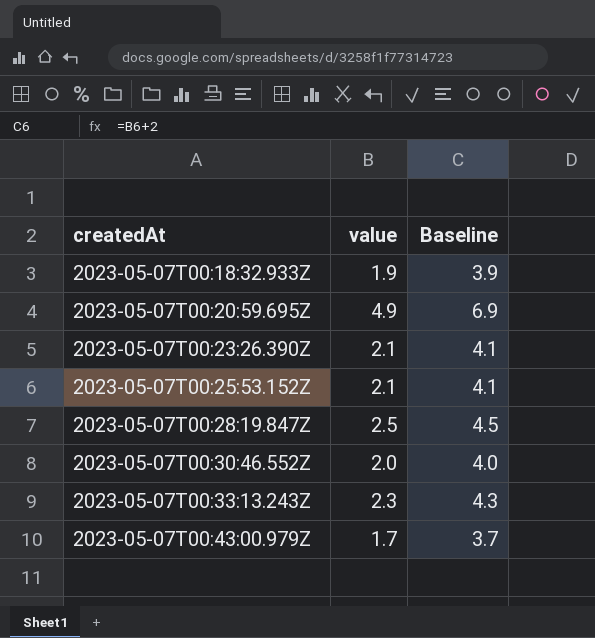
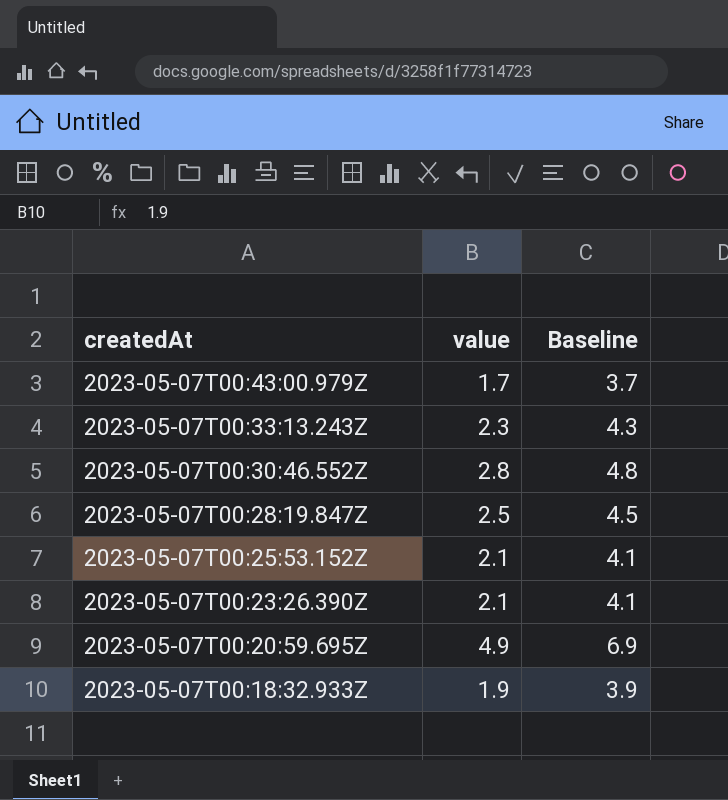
row order: createdAt ascending -> createdAt descending
2023-05-07T00:30:46.552Z | value: 2.0 -> 2.8
2023-05-07T00:30:46.552Z | Baseline: 4.0 -> 4.8

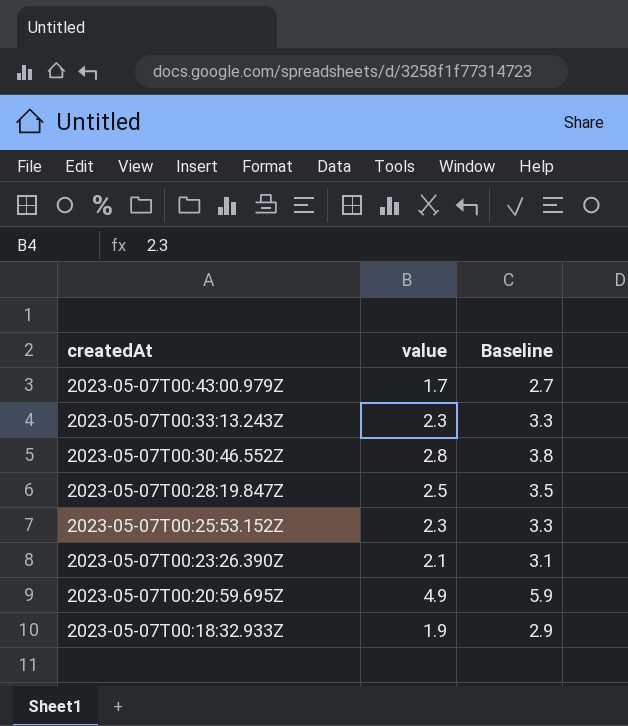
column Baseline | formula: [value] + 2 -> [value] + 1
2023-05-07T00:25:53.152Z | value: 2.1 -> 2.3

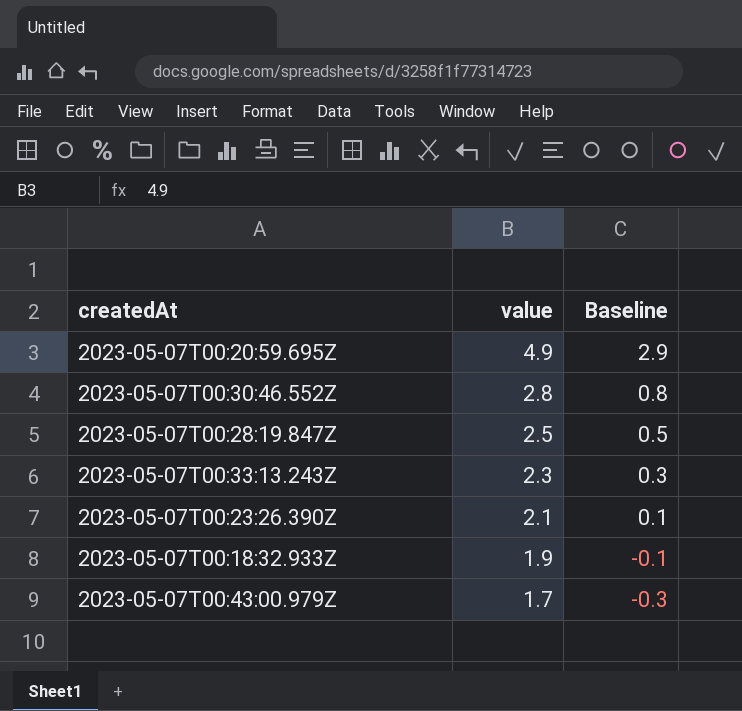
row order: createdAt descending -> value descending
column Baseline | formula: [value] + 1 -> [value] - 2
row 2023-05-07T00:25:53.152Z: 2.3 | 3.3 -> none

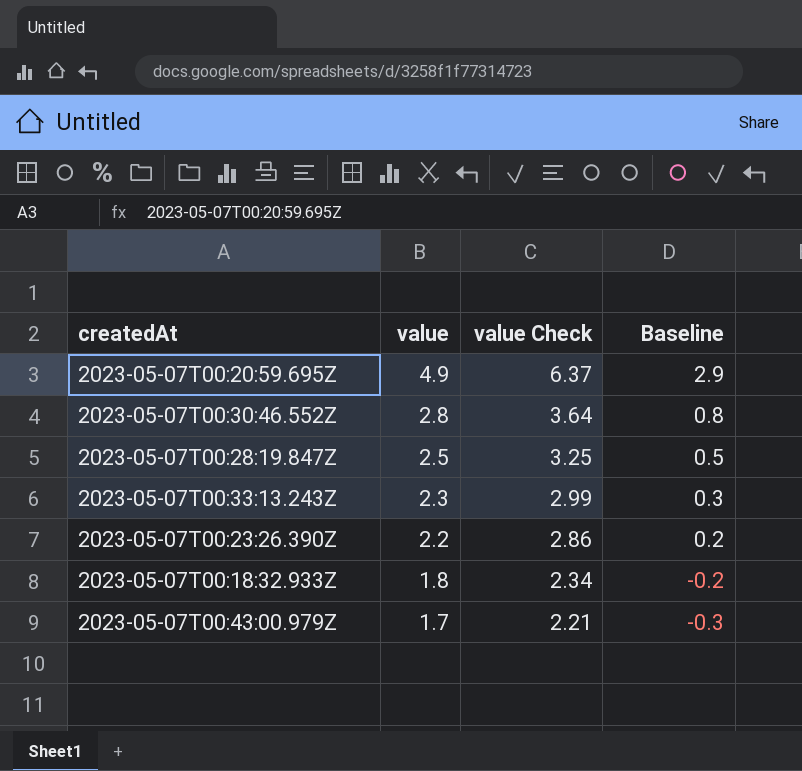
column value Check | formula: none -> [value] * 1.3
2023-05-07T00:23:26.390Z | value: 2.1 -> 2.2
2023-05-07T00:23:26.390Z | Baseline: 0.1 -> 0.2
2023-05-07T00:18:32.933Z | value: 1.9 -> 1.8
2023-05-07T00:18:32.933Z | Baseline: -0.1 -> -0.2

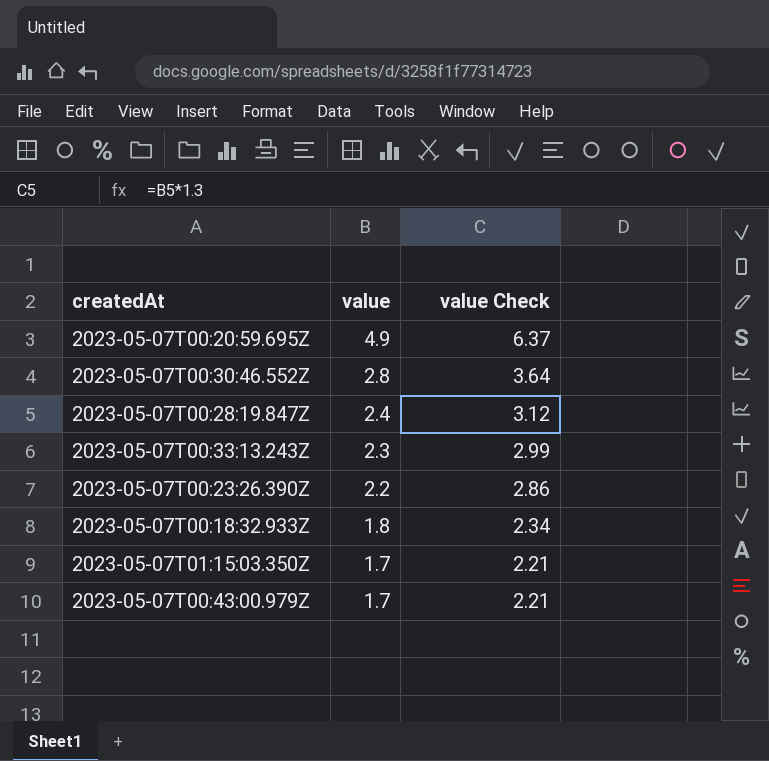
column Baseline | formula: [value] - 2 -> none
2023-05-07T00:28:19.847Z | value: 2.5 -> 2.4
2023-05-07T00:28:19.847Z | value Check: 3.25 -> 3.12
row 2023-05-07T01:15:03.350Z: none -> 1.7 | 2.21

